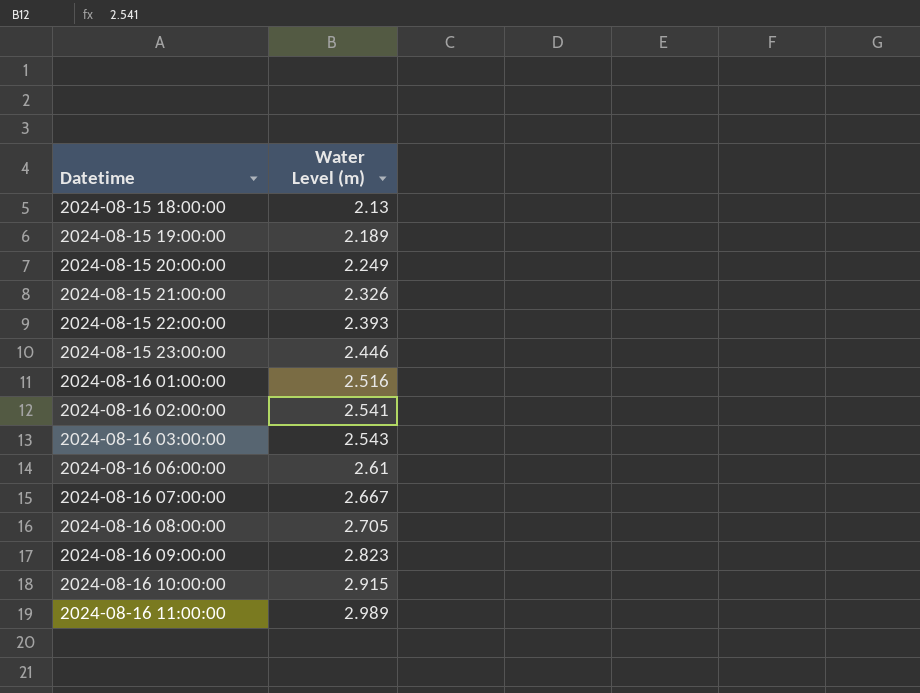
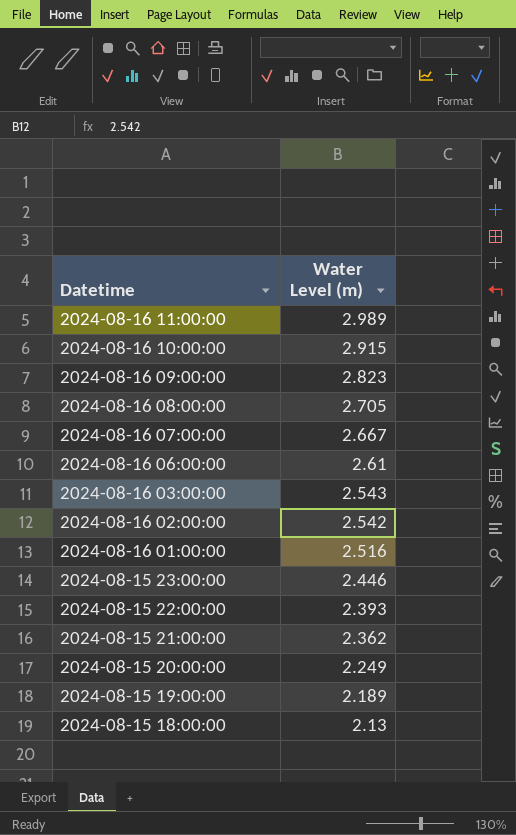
row order: Datetime ascending -> Datetime descending
2024-08-16 02:00:00 | Water Level (m): 2.541 -> 2.542
2024-08-15 21:00:00 | Water Level (m): 2.326 -> 2.362

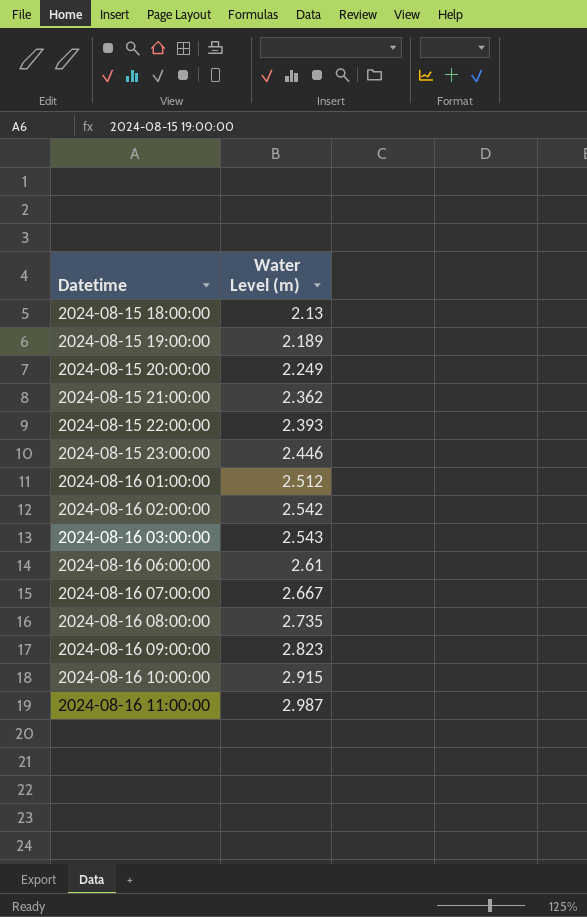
row order: Datetime descending -> Datetime ascending
2024-08-16 01:00:00 | Water Level (m): 2.516 -> 2.512
2024-08-16 08:00:00 | Water Level (m): 2.705 -> 2.735
2024-08-16 11:00:00 | Water Level (m): 2.989 -> 2.987

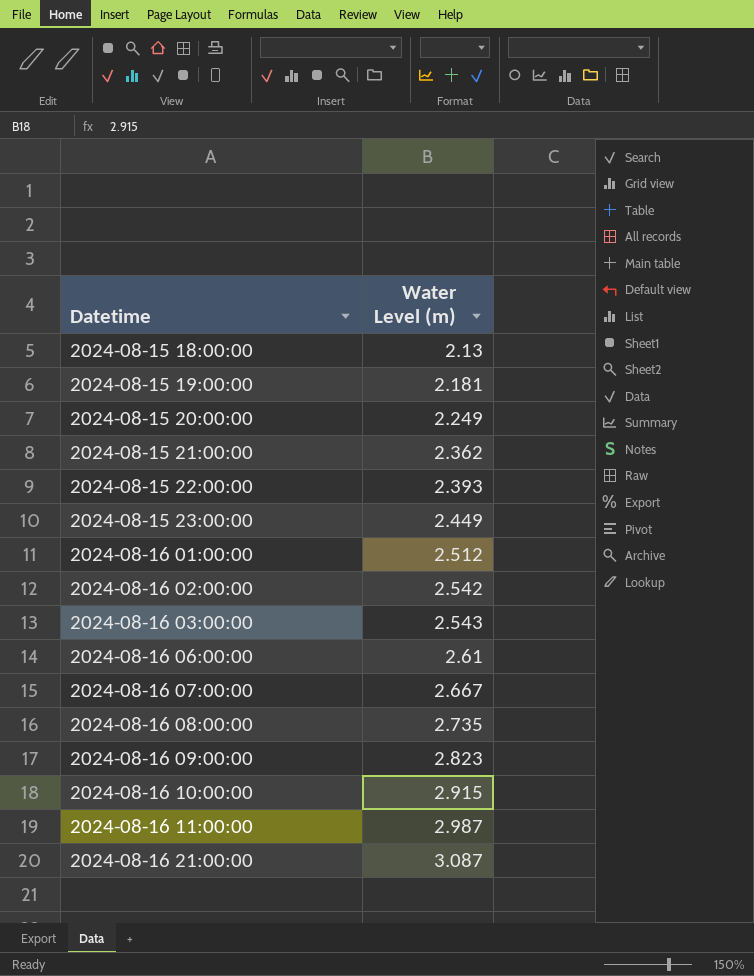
2024-08-15 19:00:00 | Water Level (m): 2.189 -> 2.181
2024-08-15 23:00:00 | Water Level (m): 2.446 -> 2.449
row 2024-08-16 21:00:00: none -> 3.087

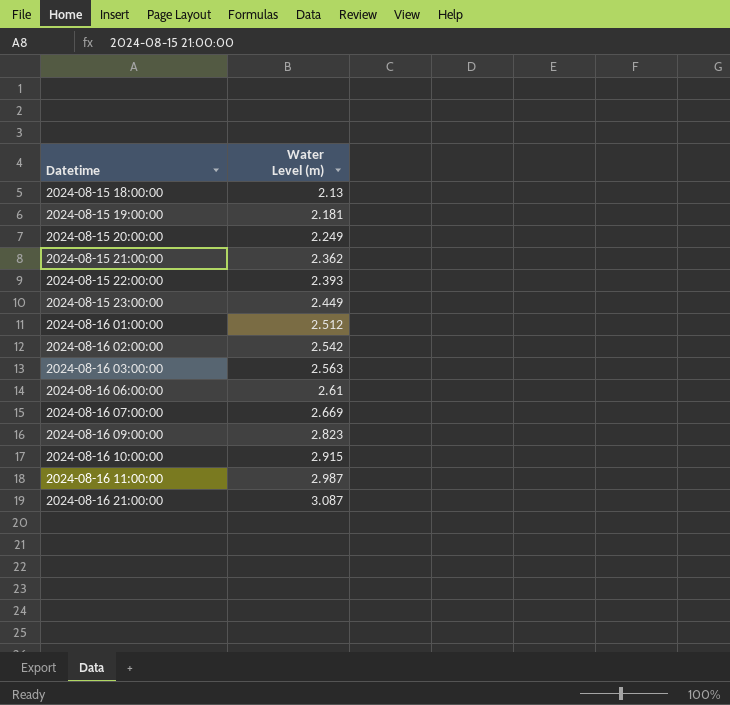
row 2024-08-16 08:00:00: 2.735 -> none
2024-08-16 03:00:00 | Water Level (m): 2.543 -> 2.563
2024-08-16 07:00:00 | Water Level (m): 2.667 -> 2.669

